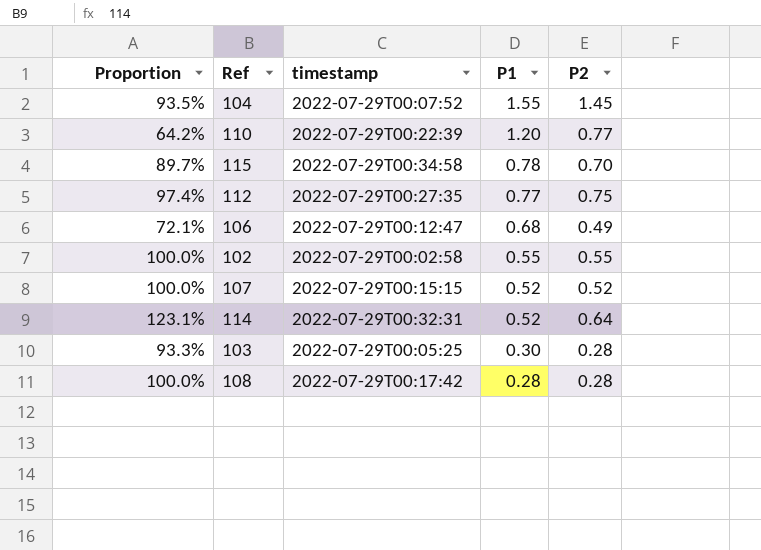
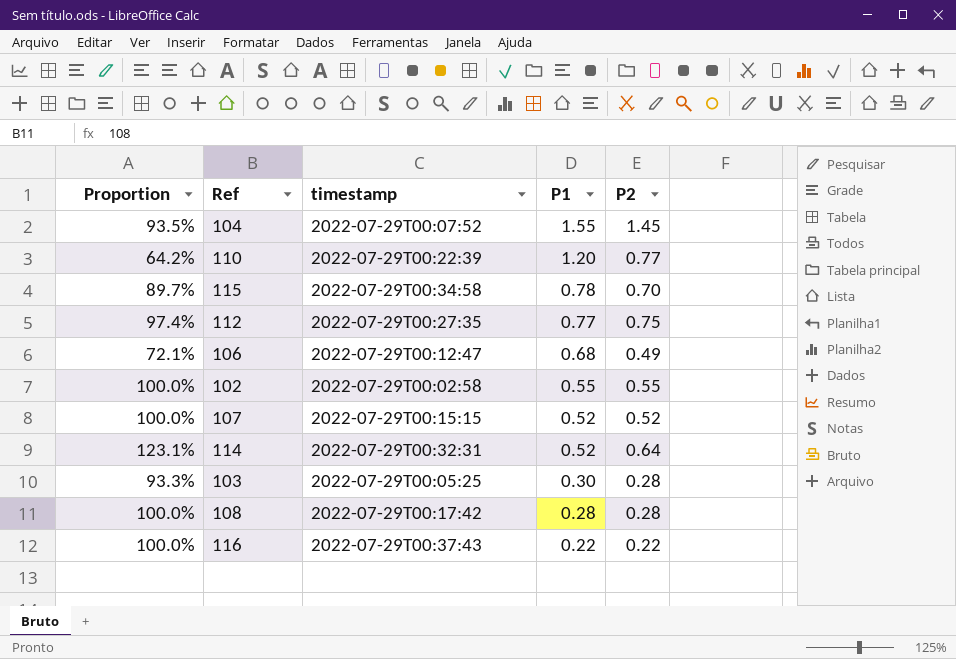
row 116: none -> 100.0% | 2022-07-29T00:37:43 | 0.22 | 0.22

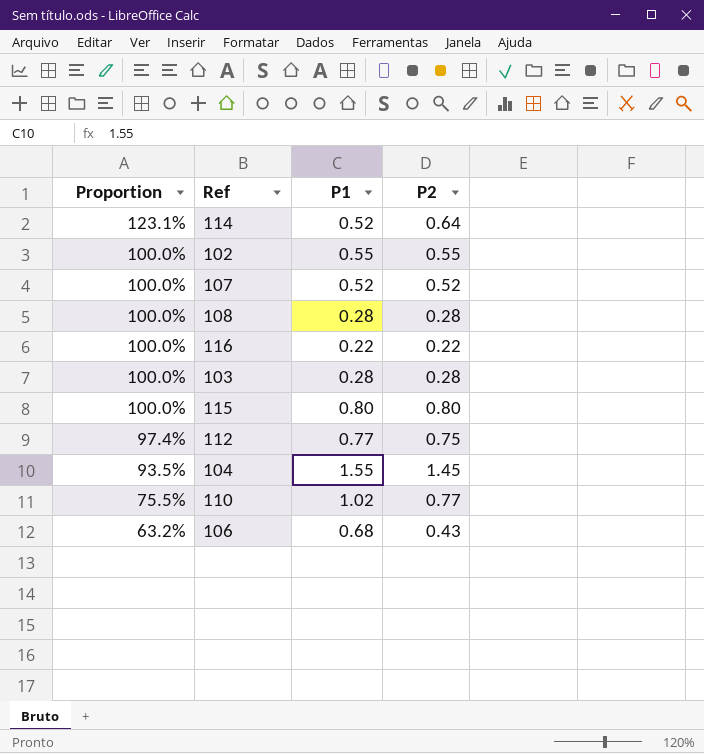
row order: P1 descending -> Proportion descending
column timestamp | position: 3 -> none
103 | Proportion: 93.3% -> 100.0%
103 | P1: 0.30 -> 0.28
115 | Proportion: 89.7% -> 100.0%
115 | P1: 0.78 -> 0.80
115 | P2: 0.70 -> 0.80
110 | Proportion: 64.2% -> 75.5%
110 | P1: 1.20 -> 1.02
106 | Proportion: 72.1% -> 63.2%
106 | P2: 0.49 -> 0.43

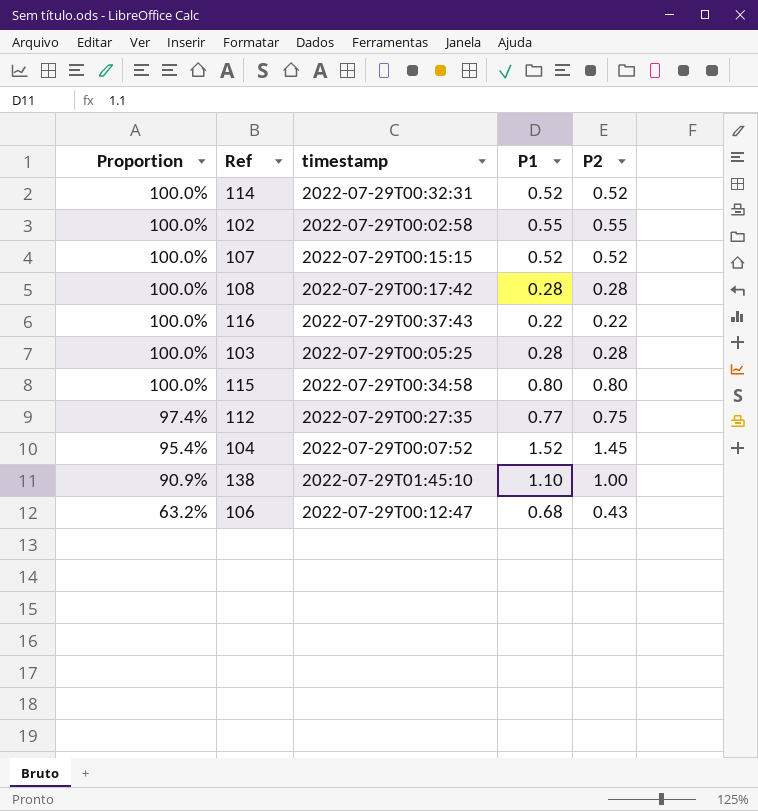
column timestamp | position: none -> 3
row 110: 75.5% | 1.02 | 0.77 -> none
114 | Proportion: 123.1% -> 100.0%
114 | P2: 0.64 -> 0.52
104 | Proportion: 93.5% -> 95.4%
104 | P1: 1.55 -> 1.52
row 138: none -> 90.9% | 2022-07-29T01:45:10 | 1.10 | 1.00

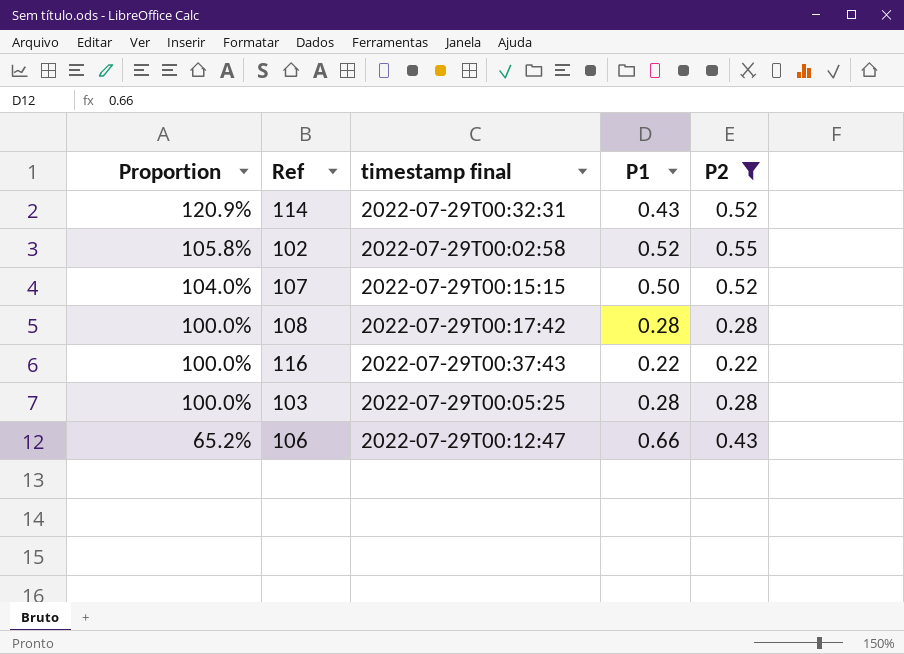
filter: none -> P2 <= 0.55
column name: timestamp -> timestamp final
114 | Proportion: 100.0% -> 120.9%
114 | P1: 0.52 -> 0.43
102 | Proportion: 100.0% -> 105.8%
102 | P1: 0.55 -> 0.52
107 | Proportion: 100.0% -> 104.0%
107 | P1: 0.52 -> 0.50
106 | Proportion: 63.2% -> 65.2%
106 | P1: 0.68 -> 0.66

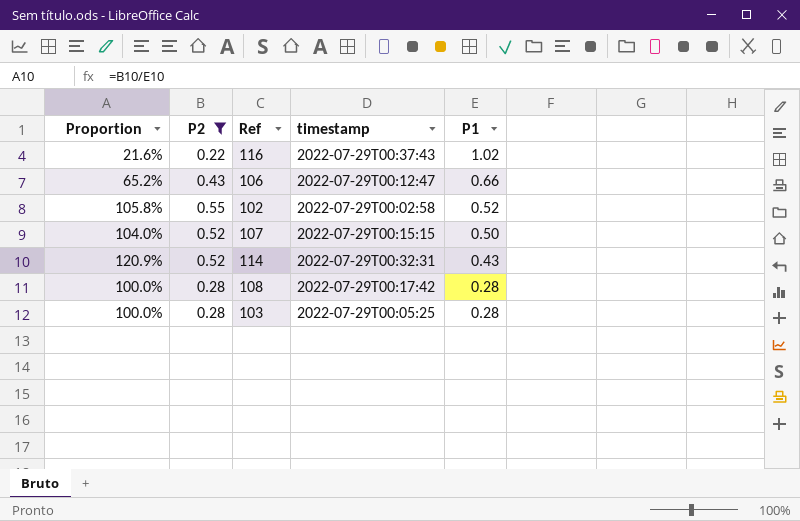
row order: Proportion descending -> P1 descending
column P2 | position: 5 -> 2
column name: timestamp final -> timestamp
116 | Proportion: 100.0% -> 21.6%
116 | P1: 0.22 -> 1.02

